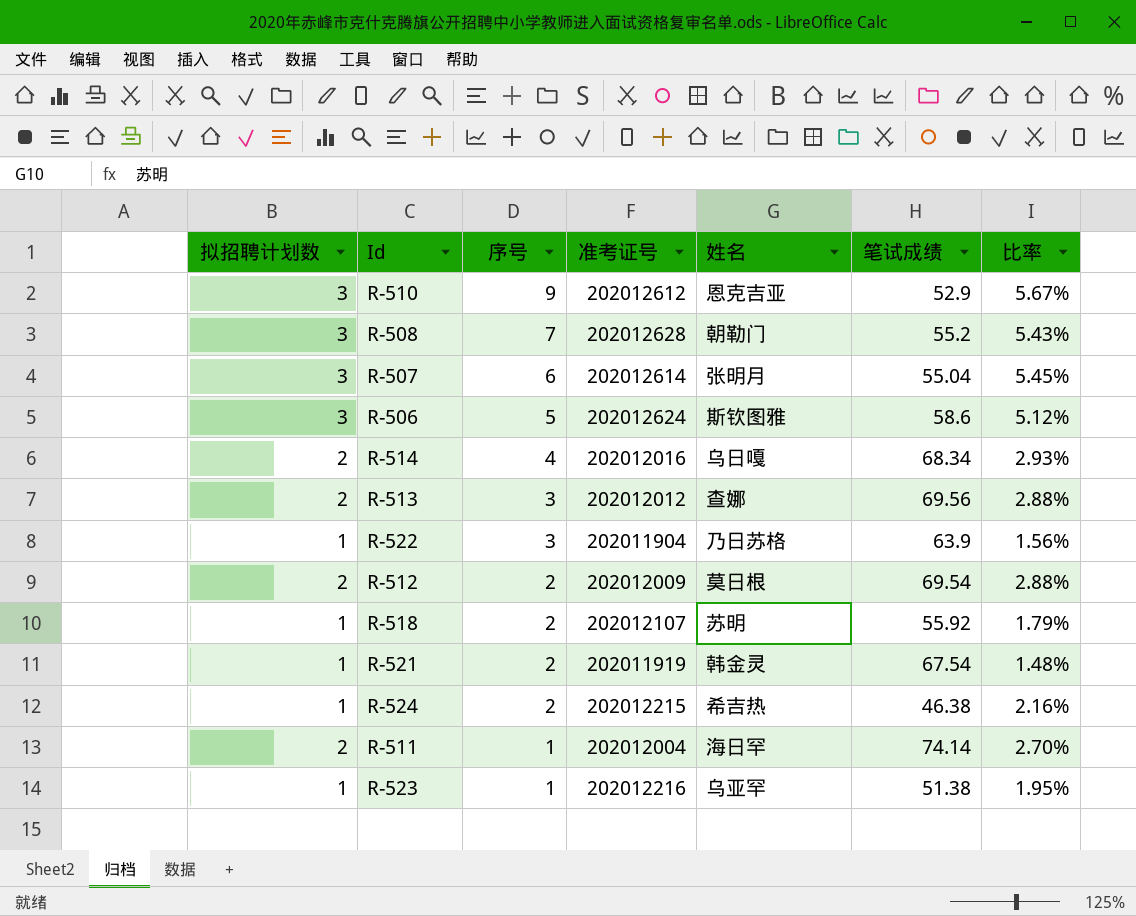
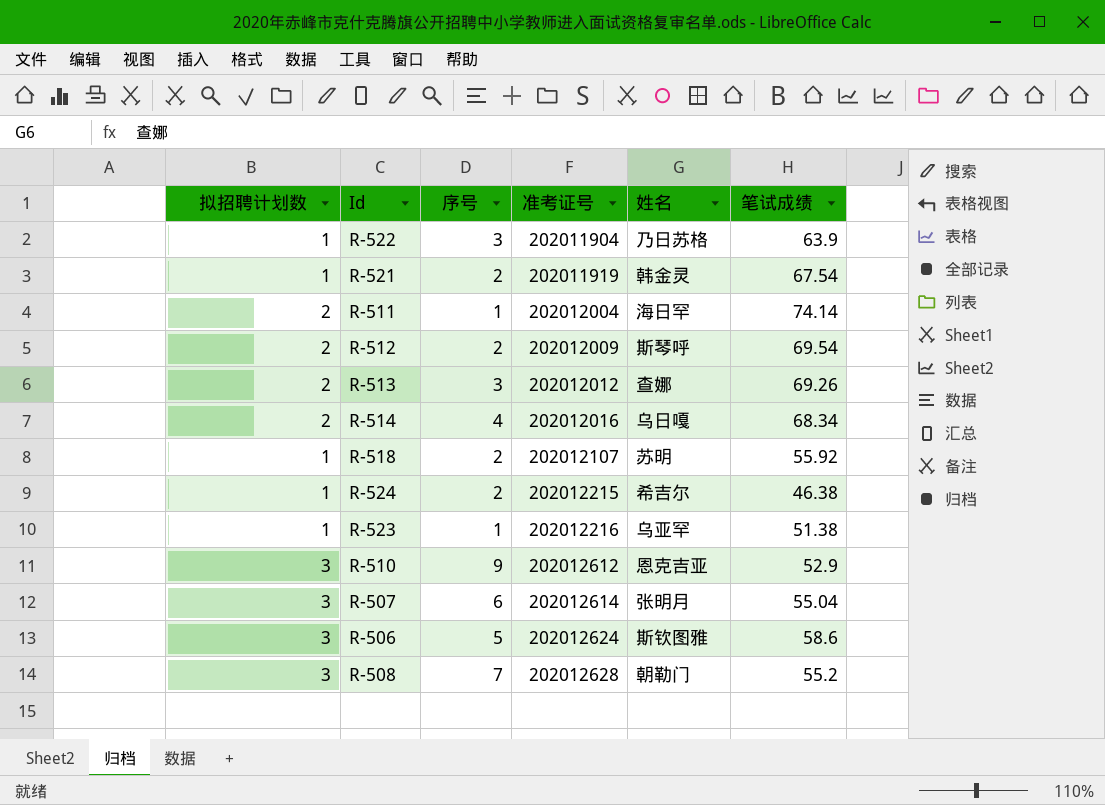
row order: 序号 descending -> 准考证号 ascending
column 比率 | formula: [拟招聘计划数] / [笔试成绩] -> none
R-512 | 姓名: 莫日根 -> 斯琴呼
R-513 | 笔试成绩: 69.56 -> 69.26
R-524 | 姓名: 希吉热 -> 希吉尔

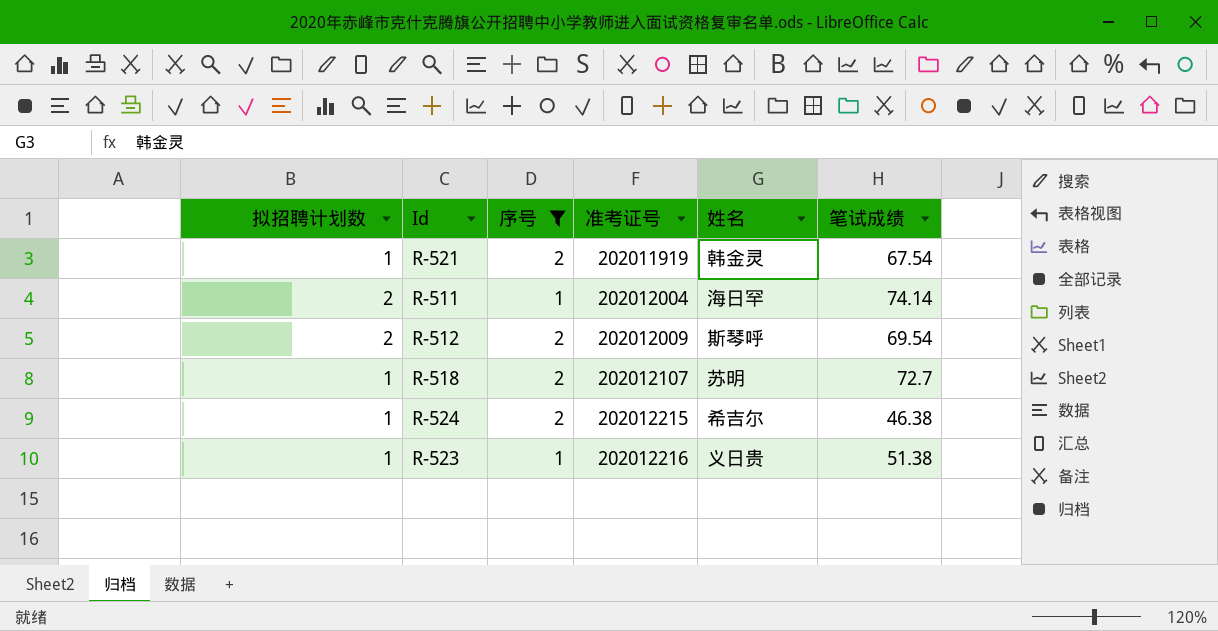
filter: none -> 序号 <= 2
R-518 | 笔试成绩: 55.92 -> 72.7
R-523 | 姓名: 乌亚罕 -> 义日贵

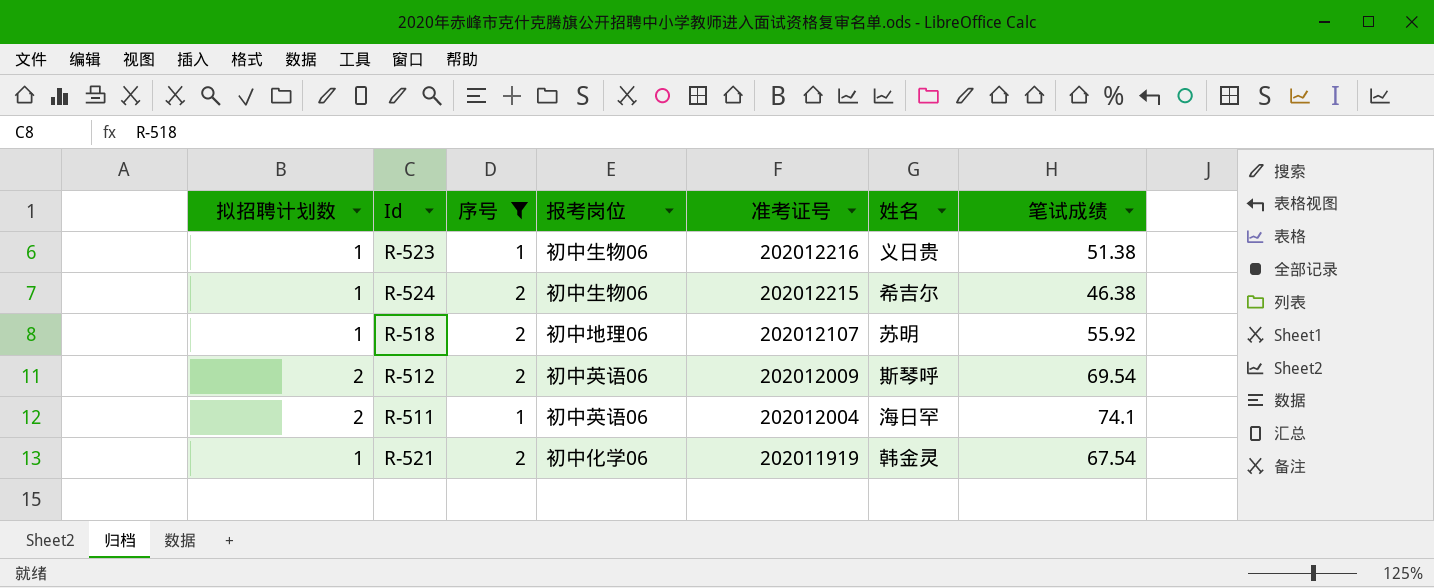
row order: 准考证号 ascending -> 准考证号 descending
column 报考岗位 | position: none -> 4
R-518 | 笔试成绩: 72.7 -> 55.92
R-511 | 笔试成绩: 74.14 -> 74.1

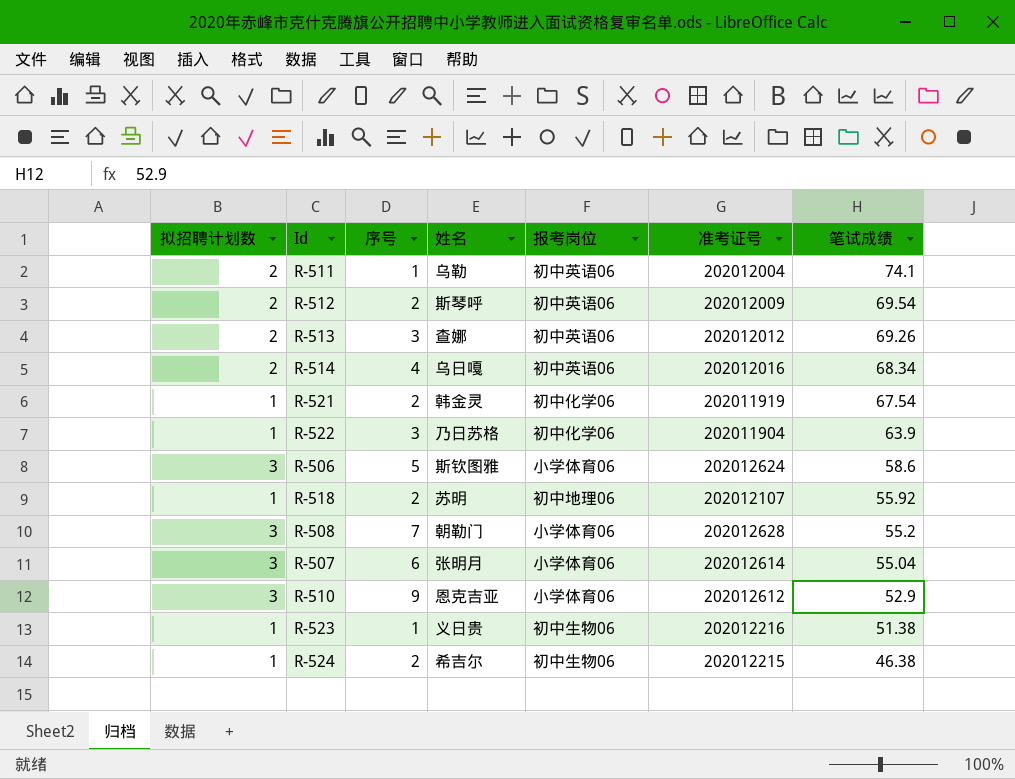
filter: 序号 <= 2 -> none
row order: 准考证号 descending -> 笔试成绩 descending
column 姓名 | position: 6 -> 4
R-511 | 姓名: 海日罕 -> 乌勒

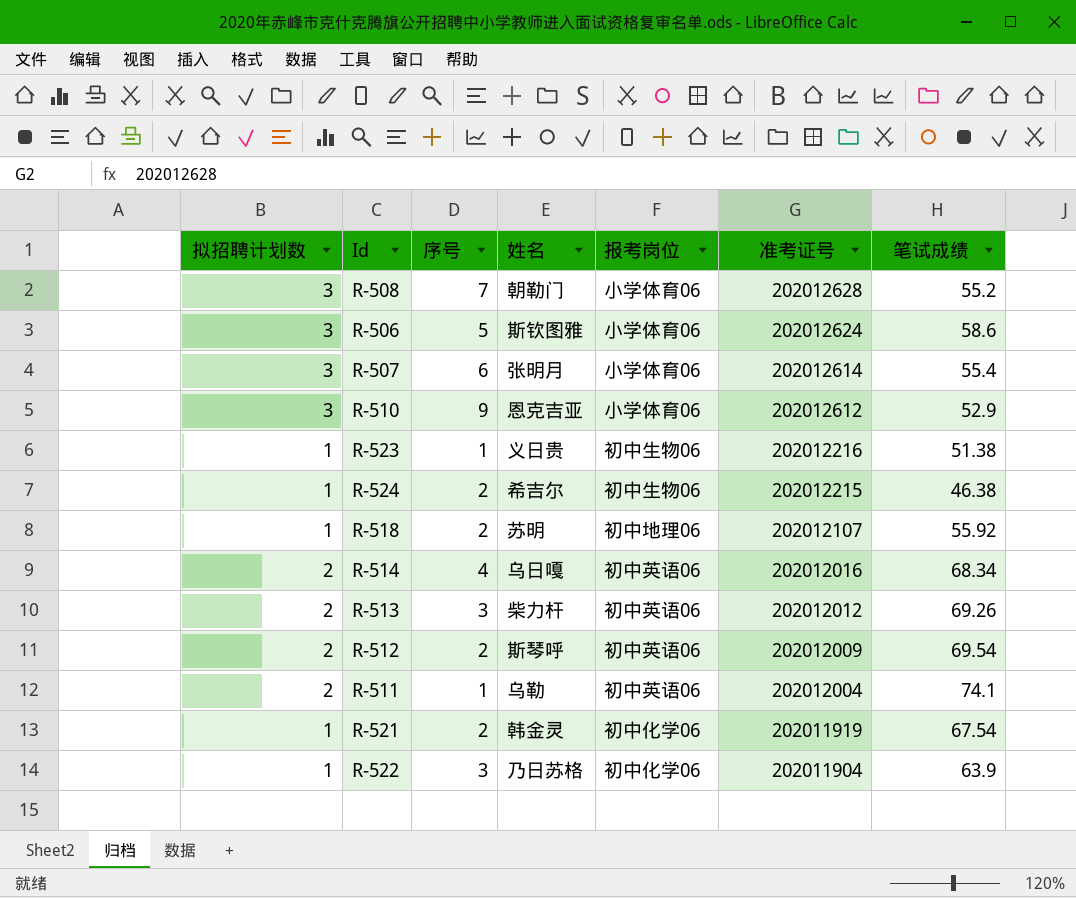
row order: 笔试成绩 descending -> 准考证号 descending
R-507 | 笔试成绩: 55.04 -> 55.4
R-513 | 姓名: 查娜 -> 柴力杆

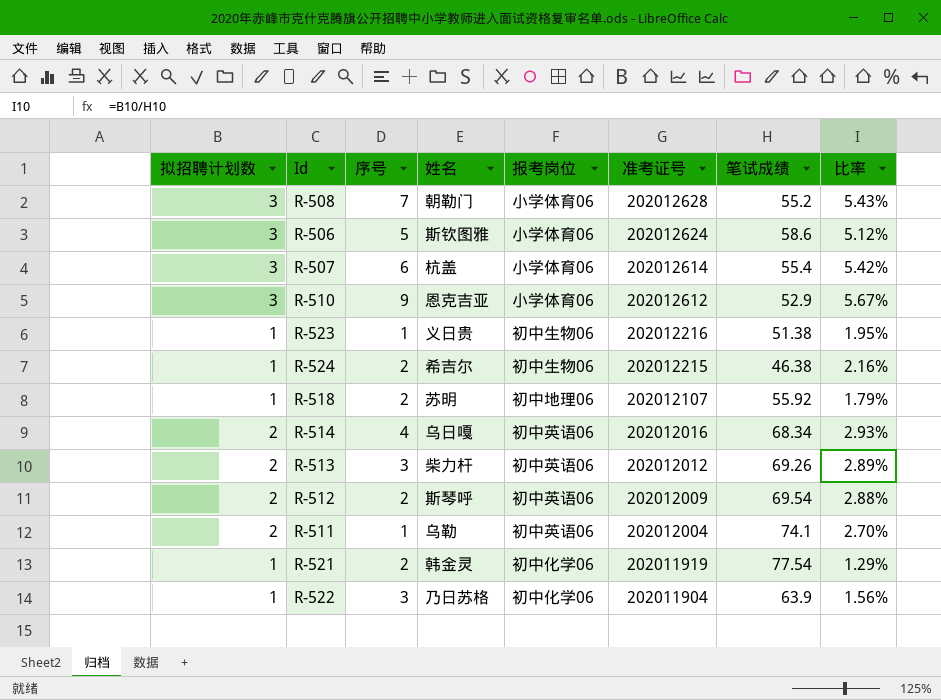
column 比率 | formula: none -> [拟招聘计划数] / [笔试成绩]
R-507 | 姓名: 张明月 -> 杭盖
R-521 | 笔试成绩: 67.54 -> 77.54

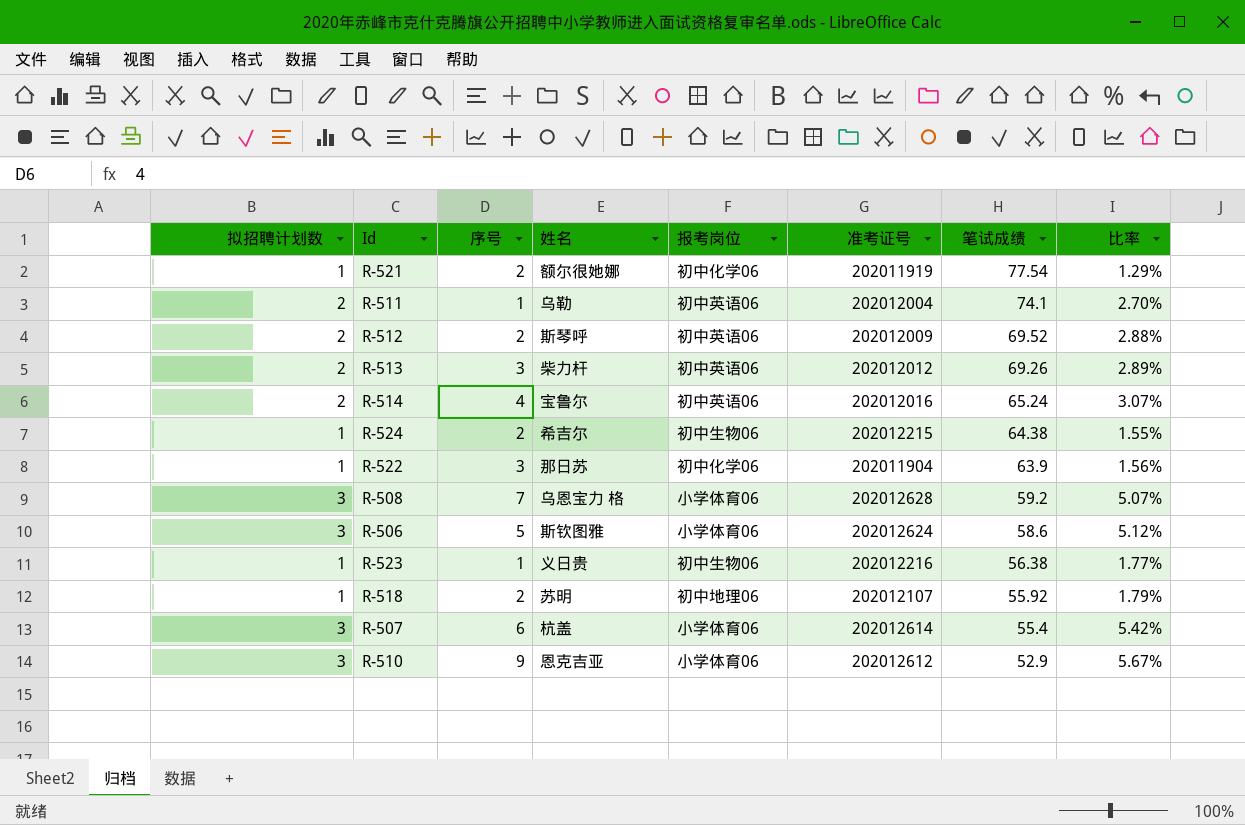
row order: 准考证号 descending -> 笔试成绩 descending
R-521 | 姓名: 韩金灵 -> 额尔很她娜
R-512 | 笔试成绩: 69.54 -> 69.52
R-514 | 姓名: 乌日嘎 -> 宝鲁尔
R-514 | 笔试成绩: 68.34 -> 65.24
R-514 | 比率: 2.93% -> 3.07%
R-524 | 笔试成绩: 46.38 -> 64.38
R-524 | 比率: 2.16% -> 1.55%
R-522 | 姓名: 乃日苏格 -> 那日苏
R-508 | 姓名: 朝勒门 -> 乌恩宝力 格
R-508 | 笔试成绩: 55.2 -> 59.2
R-508 | 比率: 5.43% -> 5.07%
R-523 | 笔试成绩: 51.38 -> 56.38
R-523 | 比率: 1.95% -> 1.77%

